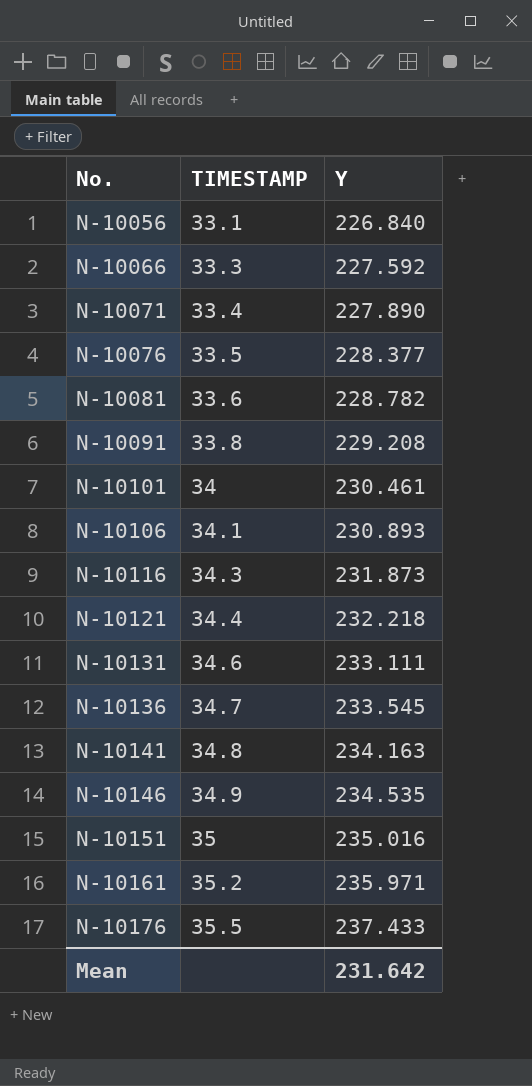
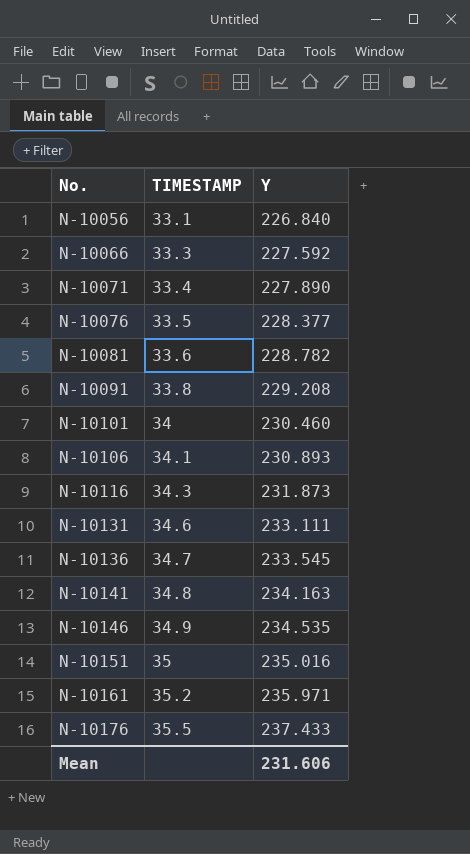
row N-10121: 34.4 | 232.218 -> none
N-10101 | Y: 230.461 -> 230.460
Mean | Y: 231.642 -> 231.606

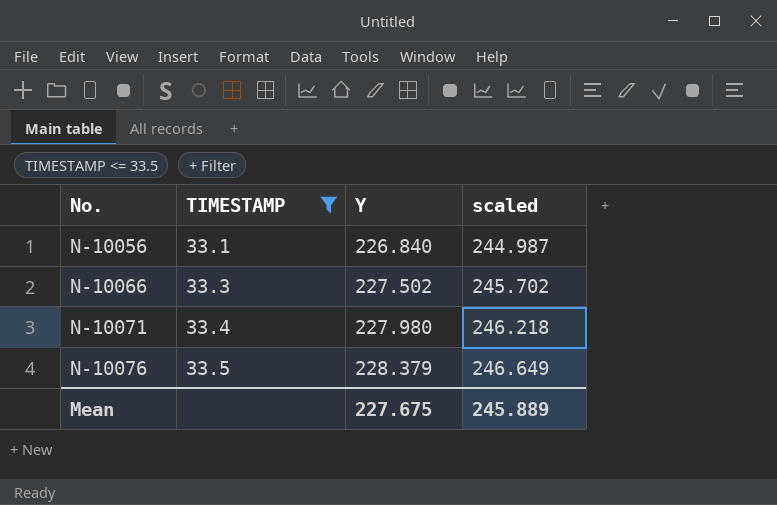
filter: none -> TIMESTAMP <= 33.5
column scaled | formula: none -> [Y] * 1.08
N-10066 | Y: 227.592 -> 227.502
N-10071 | Y: 227.890 -> 227.980
N-10076 | Y: 228.377 -> 228.379
Mean | Y: 231.606 -> 227.675

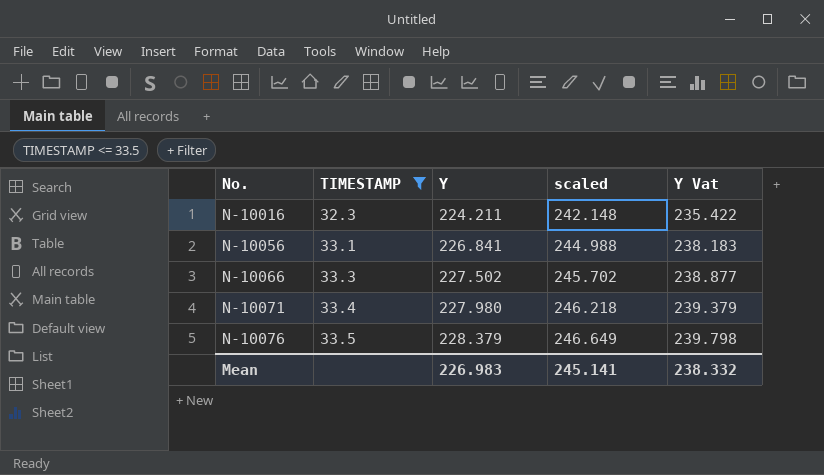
column Y Vat | formula: none -> [Y] * 1.05
row N-10016: none -> 32.3 | 224.211 | 242.148 | 235.422
N-10056 | Y: 226.840 -> 226.841
N-10056 | scaled: 244.987 -> 244.988
Mean | Y: 227.675 -> 226.983
Mean | scaled: 245.889 -> 245.141

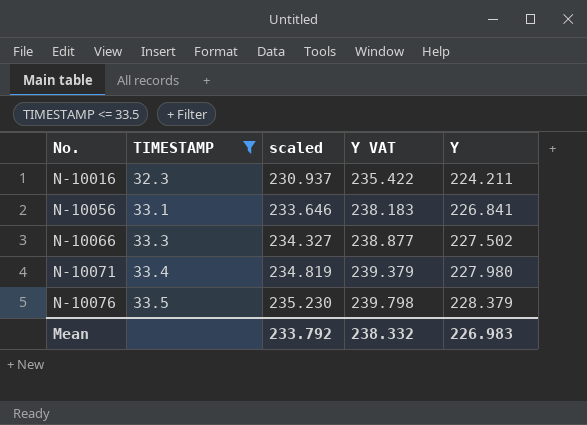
column scaled | formula: [Y] * 1.08 -> [Y] * 1.03
column name: Y Vat -> Y VAT
column Y | position: 3 -> 5
Mean | scaled: 245.141 -> 233.792

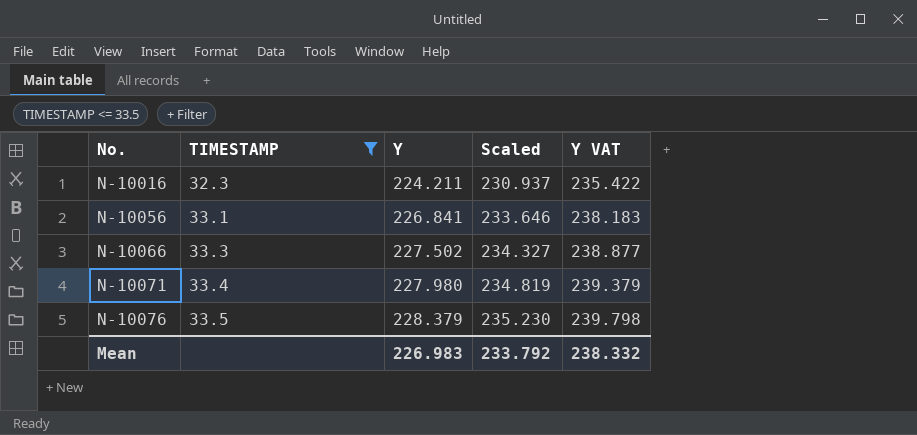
column Y | position: 5 -> 3
column name: scaled -> Scaled

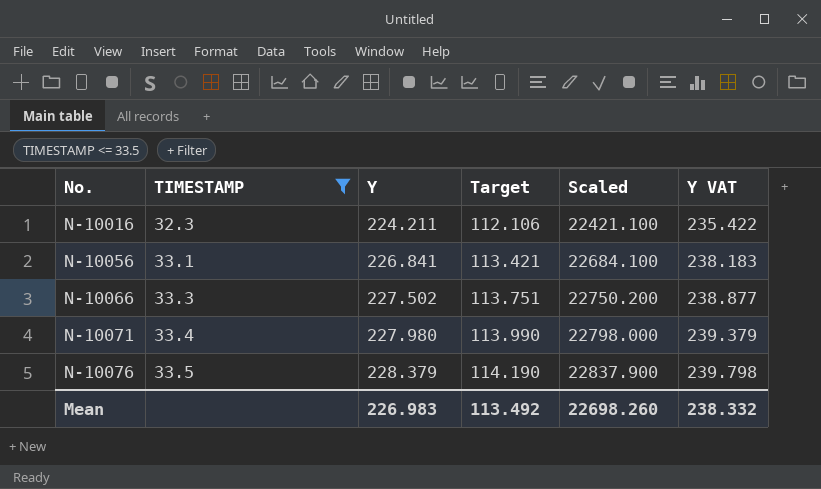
column Target | formula: none -> [Y] * 0.5
column Scaled | formula: [Y] * 1.03 -> [Y] * 100
Mean | Scaled: 233.792 -> 22698.260

